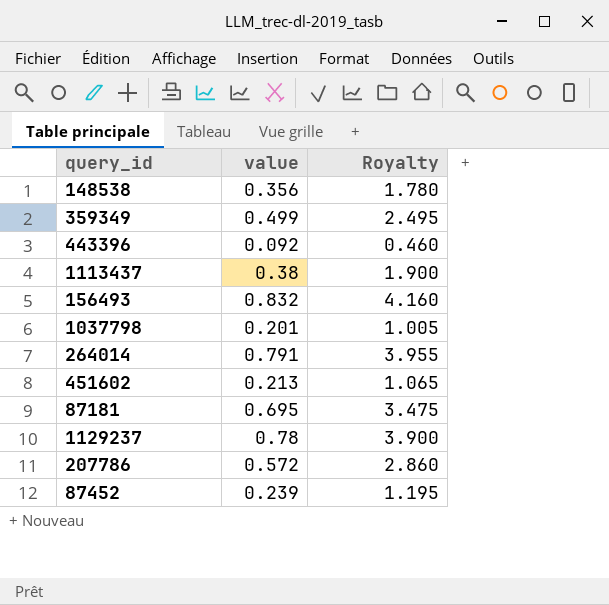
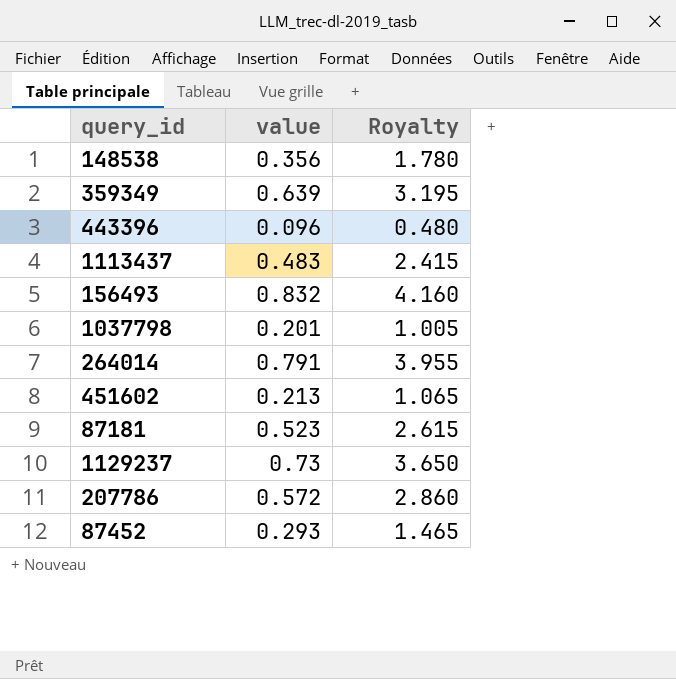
359349 | value: 0.499 -> 0.639
359349 | Royalty: 2.495 -> 3.195
443396 | value: 0.092 -> 0.096
443396 | Royalty: 0.460 -> 0.480
1113437 | value: 0.38 -> 0.483
1113437 | Royalty: 1.900 -> 2.415
87181 | value: 0.695 -> 0.523
87181 | Royalty: 3.475 -> 2.615
1129237 | value: 0.78 -> 0.73
1129237 | Royalty: 3.900 -> 3.650
87452 | value: 0.239 -> 0.293
87452 | Royalty: 1.195 -> 1.465

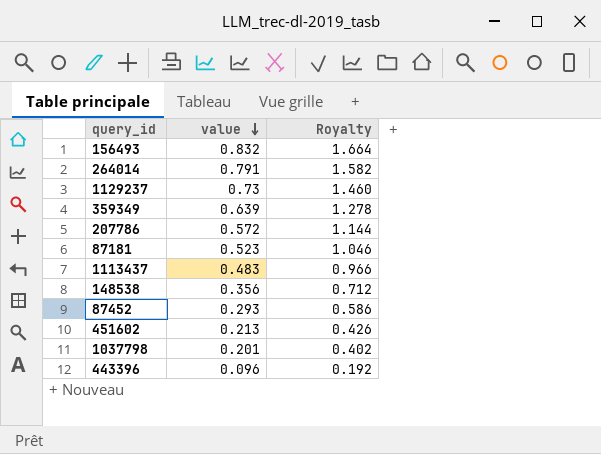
row order: none -> value descending
column Royalty | formula: [value] * 5 -> [value] * 2

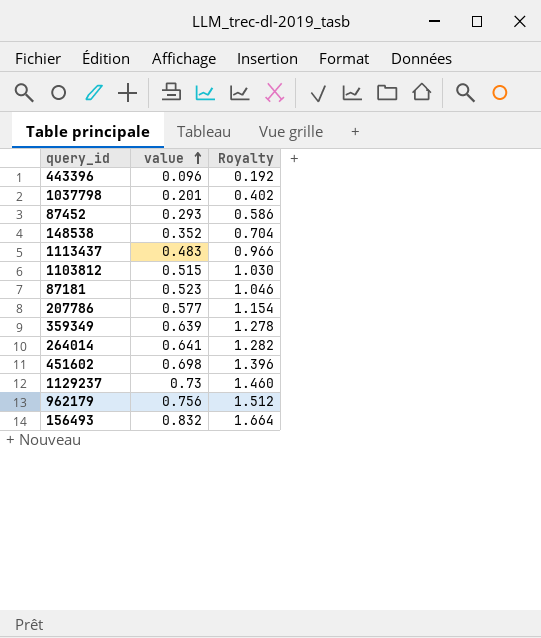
row order: value descending -> value ascending
148538 | value: 0.356 -> 0.352
148538 | Royalty: 0.712 -> 0.704
row 1103812: none -> 0.515 | 1.030
207786 | value: 0.572 -> 0.577
207786 | Royalty: 1.144 -> 1.154
264014 | value: 0.791 -> 0.641
264014 | Royalty: 1.582 -> 1.282
451602 | value: 0.213 -> 0.698
451602 | Royalty: 0.426 -> 1.396
row 962179: none -> 0.756 | 1.512

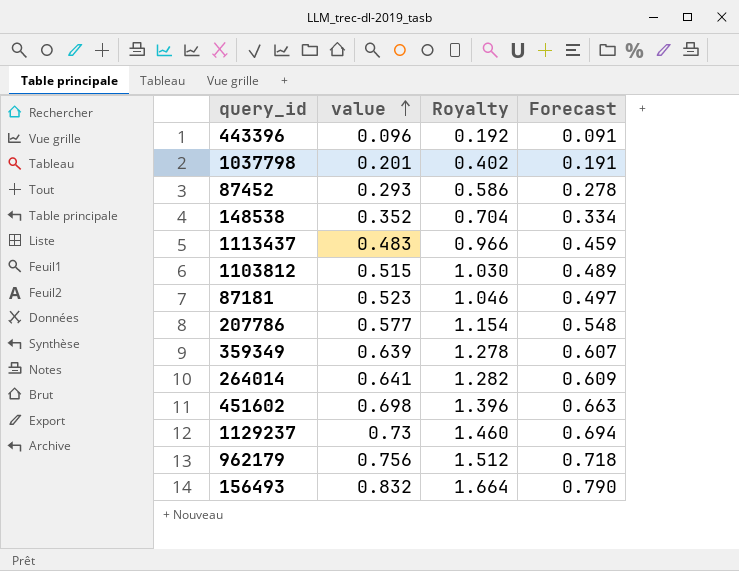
column Forecast | formula: none -> [value] * 0.95

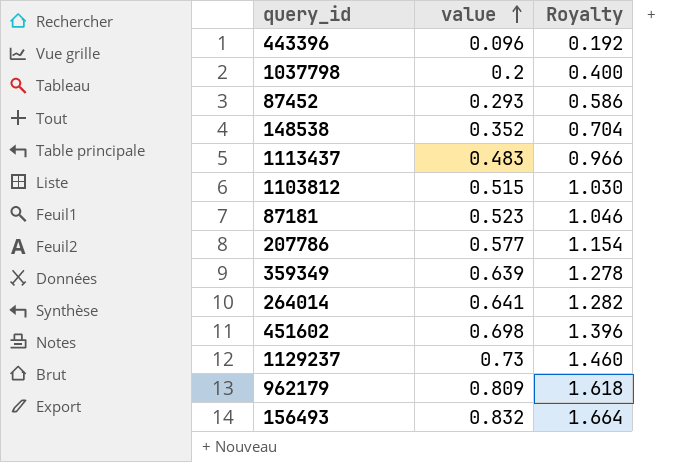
column Forecast | formula: [value] * 0.95 -> none
1037798 | value: 0.201 -> 0.2
1037798 | Royalty: 0.402 -> 0.400
962179 | value: 0.756 -> 0.809
962179 | Royalty: 1.512 -> 1.618

